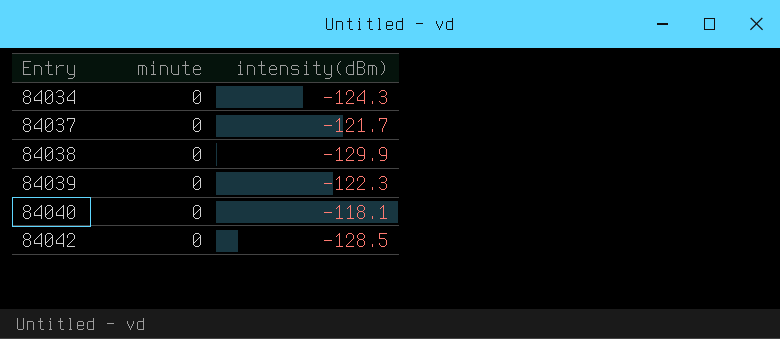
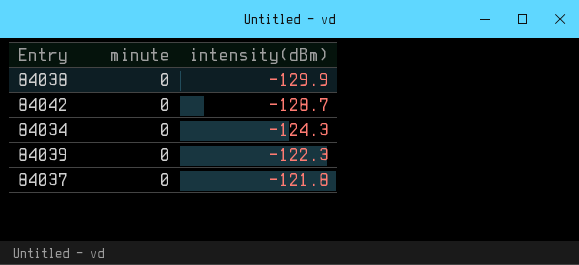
row order: Entry ascending -> intensity(dBm) ascending
row 84040: 0 | -118.1 -> none
84042 | intensity(dBm): -128.5 -> -128.7
84037 | intensity(dBm): -121.7 -> -121.8

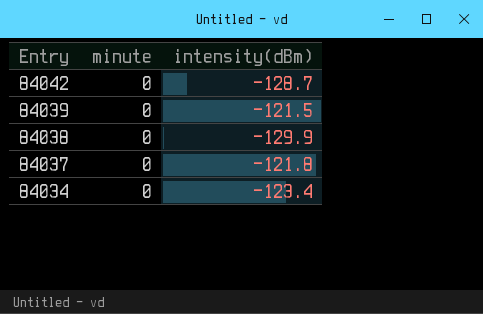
row order: intensity(dBm) ascending -> Entry descending
84039 | intensity(dBm): -122.3 -> -121.5
84034 | intensity(dBm): -124.3 -> -123.4

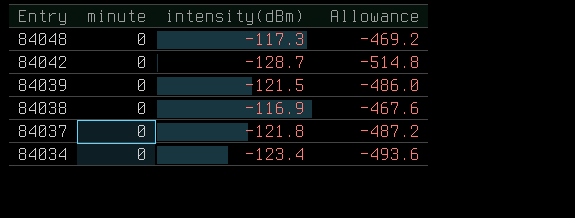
column Allowance | formula: none -> [intensity(dBm)] * 4
row 84048: none -> 0 | -117.3 | -469.2
84038 | intensity(dBm): -129.9 -> -116.9

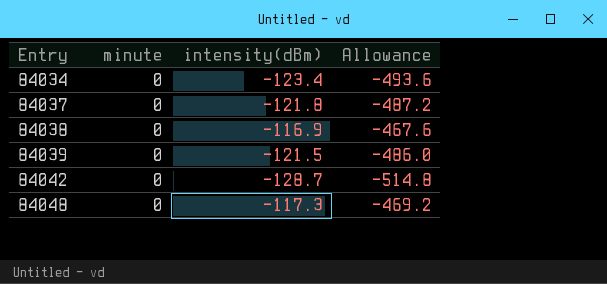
row order: Entry descending -> Entry ascending

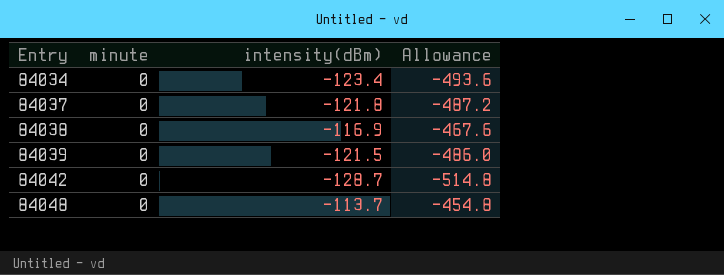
84048 | intensity(dBm): -117.3 -> -113.7
84048 | Allowance: -469.2 -> -454.8

